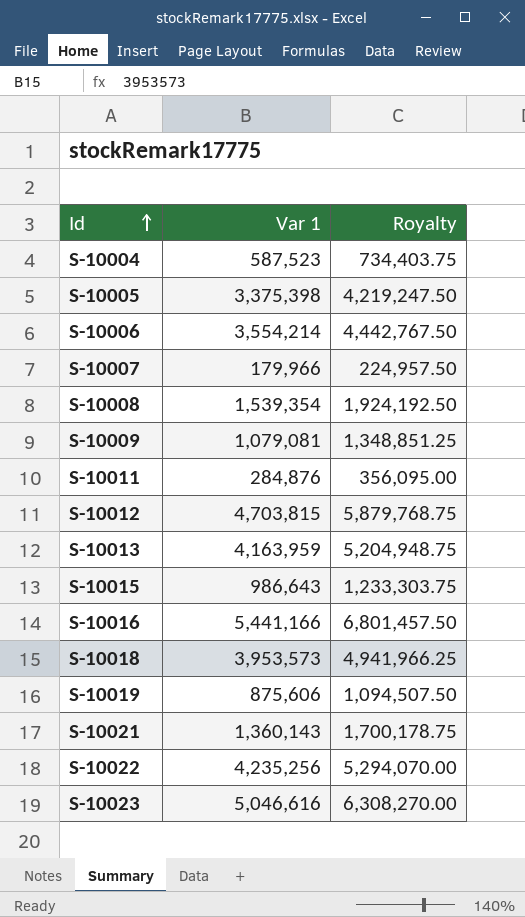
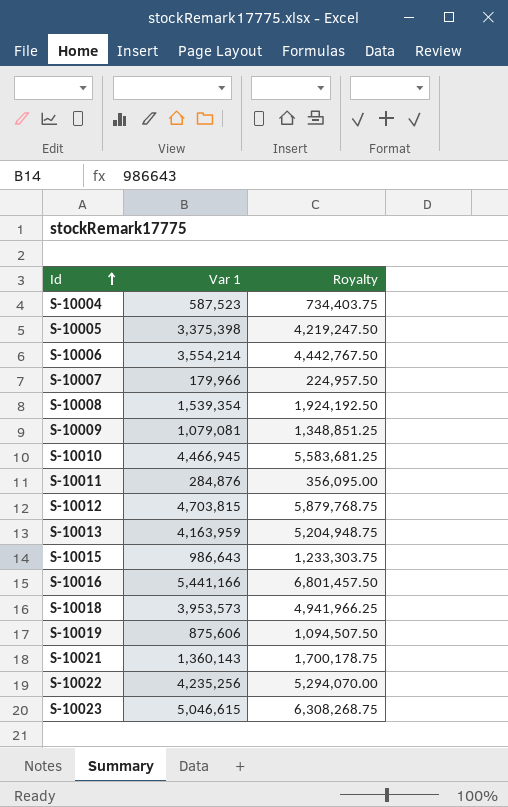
row S-10010: none -> 4,466,945 | 5,583,681.25
S-10023 | Var 1: 5,046,616 -> 5,046,615
S-10023 | Royalty: 6,308,270.00 -> 6,308,268.75

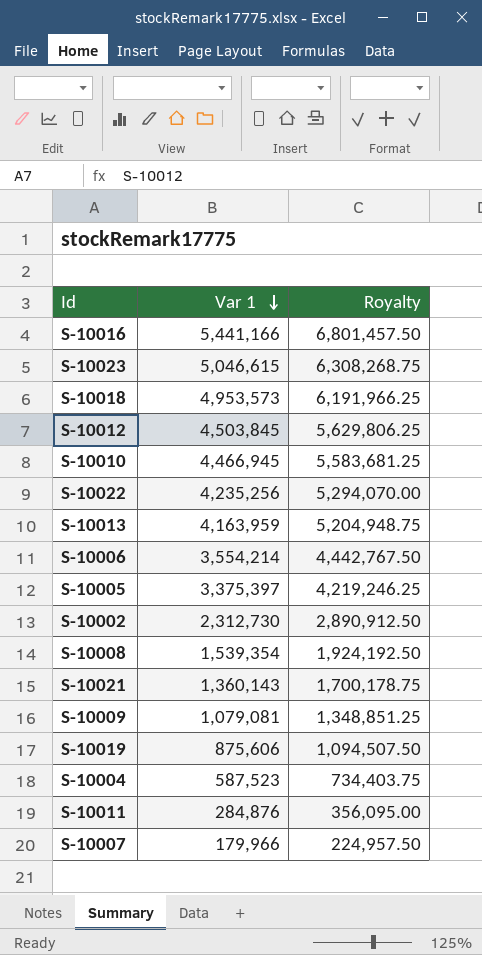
row order: Id ascending -> Var 1 descending
row S-10015: 986,643 | 1,233,303.75 -> none
S-10018 | Var 1: 3,953,573 -> 4,953,573
S-10018 | Royalty: 4,941,966.25 -> 6,191,966.25
S-10012 | Var 1: 4,703,815 -> 4,503,845
S-10012 | Royalty: 5,879,768.75 -> 5,629,806.25
S-10005 | Var 1: 3,375,398 -> 3,375,397
S-10005 | Royalty: 4,219,247.50 -> 4,219,246.25
row S-10002: none -> 2,312,730 | 2,890,912.50

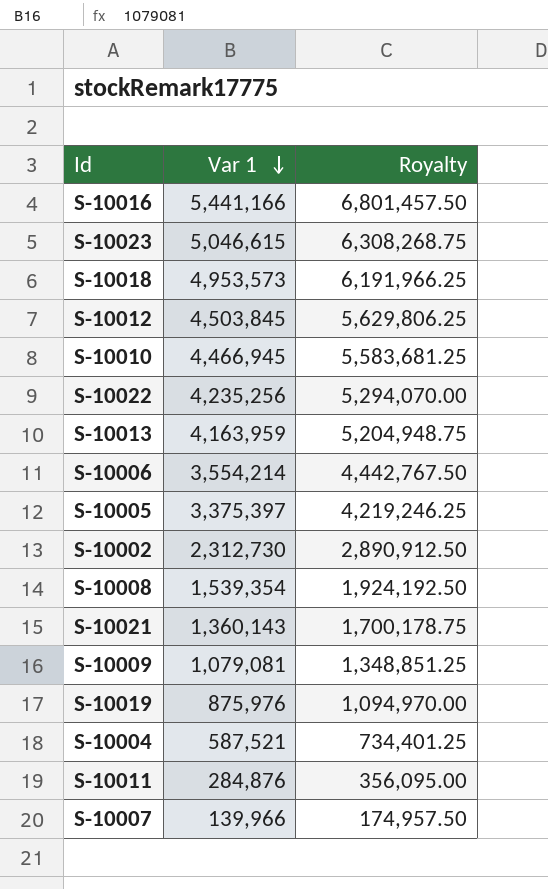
S-10019 | Var 1: 875,606 -> 875,976
S-10019 | Royalty: 1,094,507.50 -> 1,094,970.00
S-10004 | Var 1: 587,523 -> 587,521
S-10004 | Royalty: 734,403.75 -> 734,401.25
S-10007 | Var 1: 179,966 -> 139,966
S-10007 | Royalty: 224,957.50 -> 174,957.50

